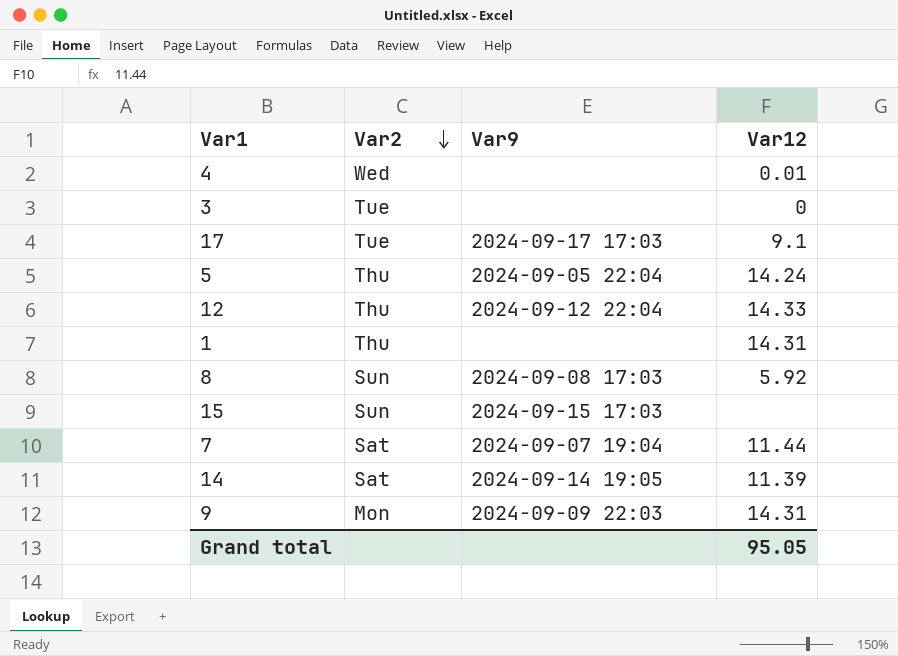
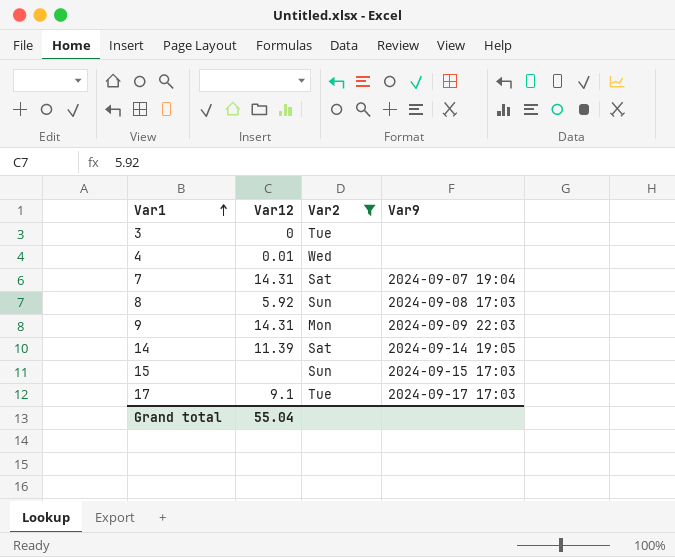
filter: none -> Var2 != Thu
row order: Var2 descending -> Var1 ascending
column Var12 | position: 4 -> 2
7 | Var12: 11.44 -> 14.31
Grand total | Var12: 95.05 -> 55.04

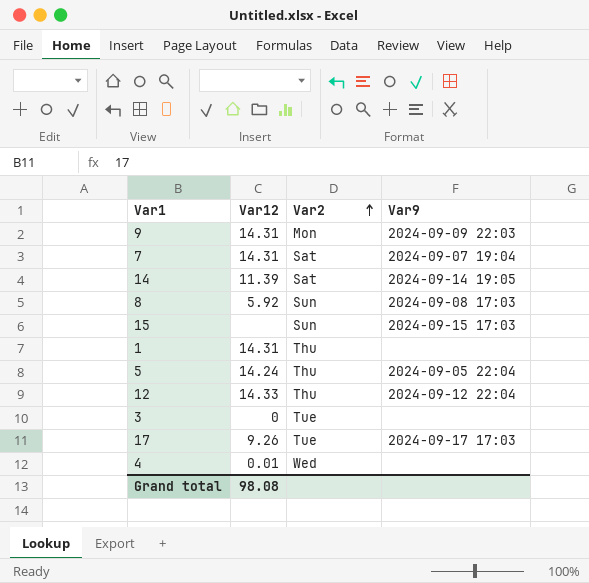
filter: Var2 != Thu -> none
row order: Var1 ascending -> Var2 ascending
17 | Var12: 9.1 -> 9.26
Grand total | Var12: 55.04 -> 98.08

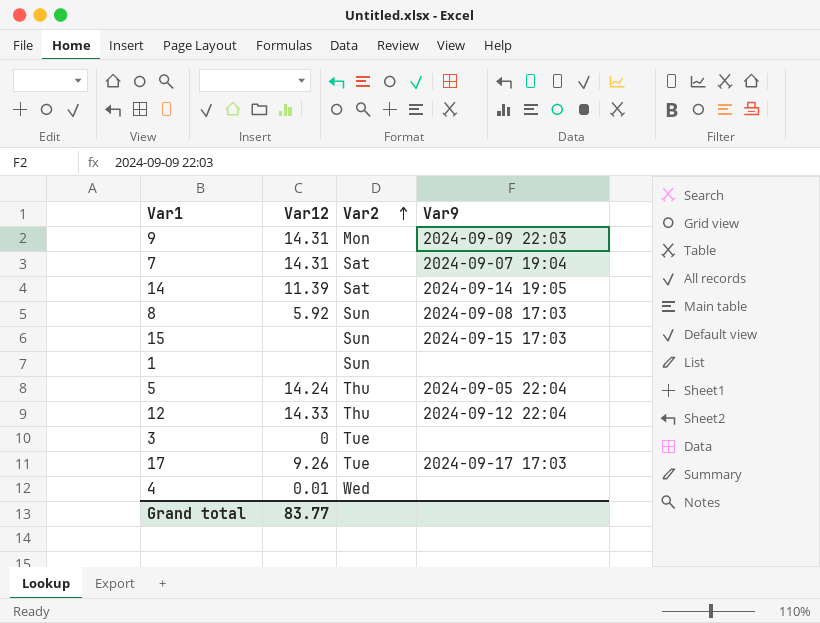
1 | Var12: 14.31 -> none
1 | Var2: Thu -> Sun
Grand total | Var12: 98.08 -> 83.77

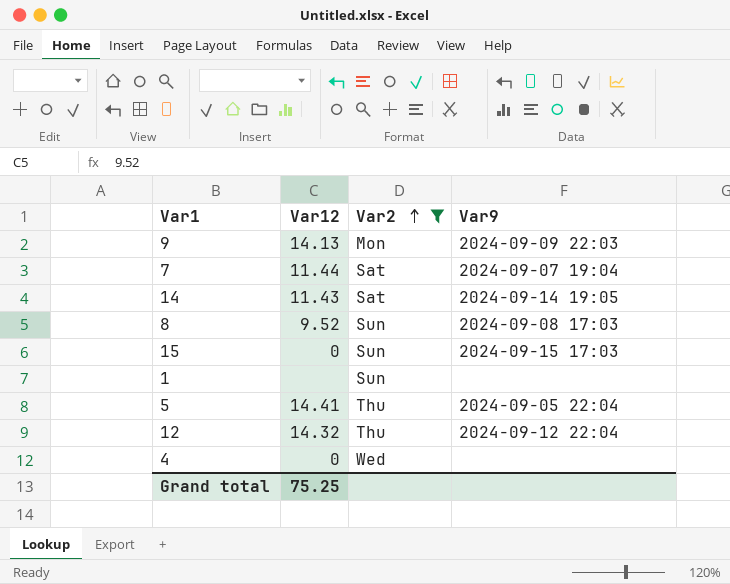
filter: none -> Var2 != Tue
9 | Var12: 14.31 -> 14.13
7 | Var12: 14.31 -> 11.44
14 | Var12: 11.39 -> 11.43
8 | Var12: 5.92 -> 9.52
15 | Var12: none -> 0
5 | Var12: 14.24 -> 14.41
12 | Var12: 14.33 -> 14.32
4 | Var12: 0.01 -> 0
Grand total | Var12: 83.77 -> 75.25

